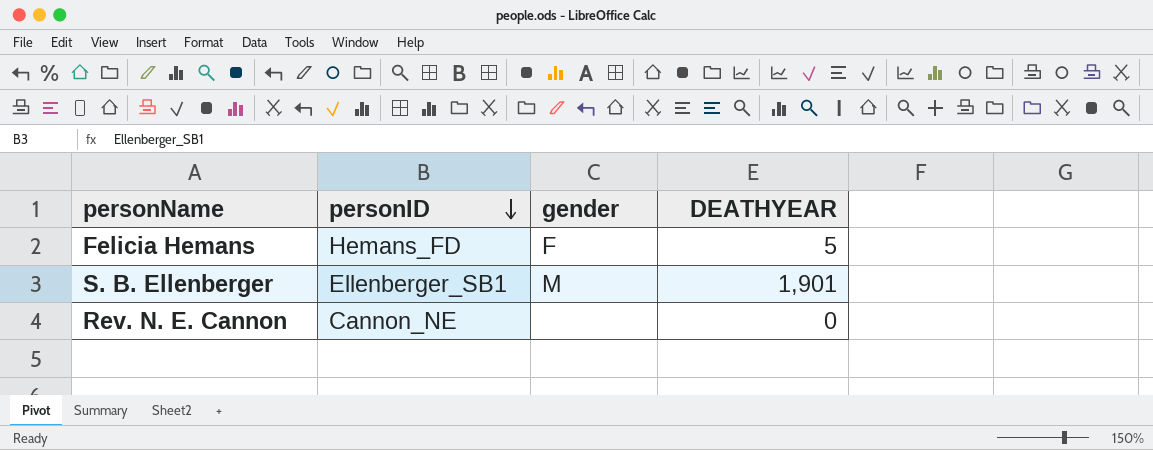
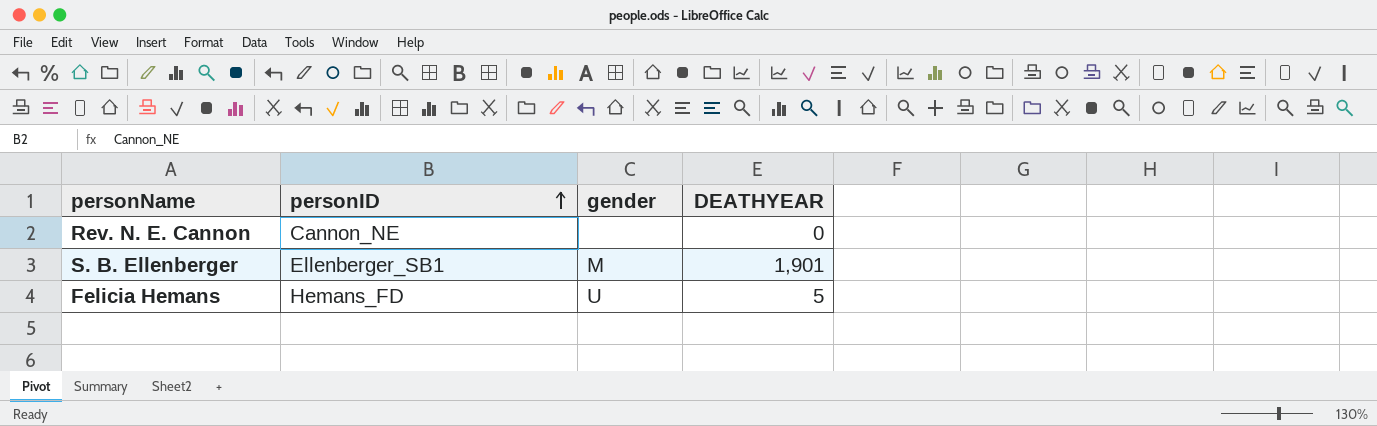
row order: personID descending -> personID ascending
Felicia Hemans | gender: F -> U

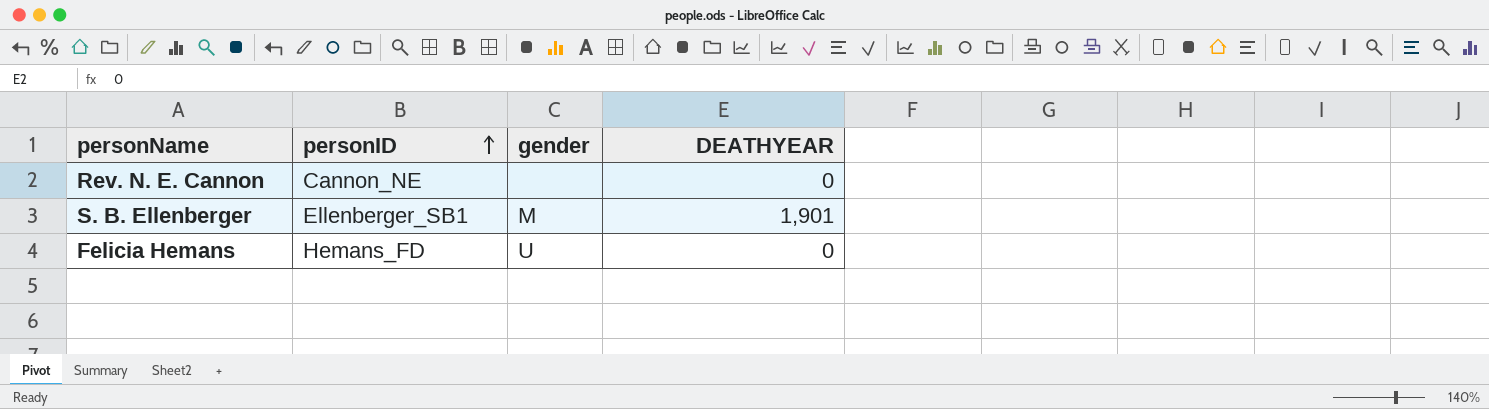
Felicia Hemans | DEATHYEAR: 5 -> 0

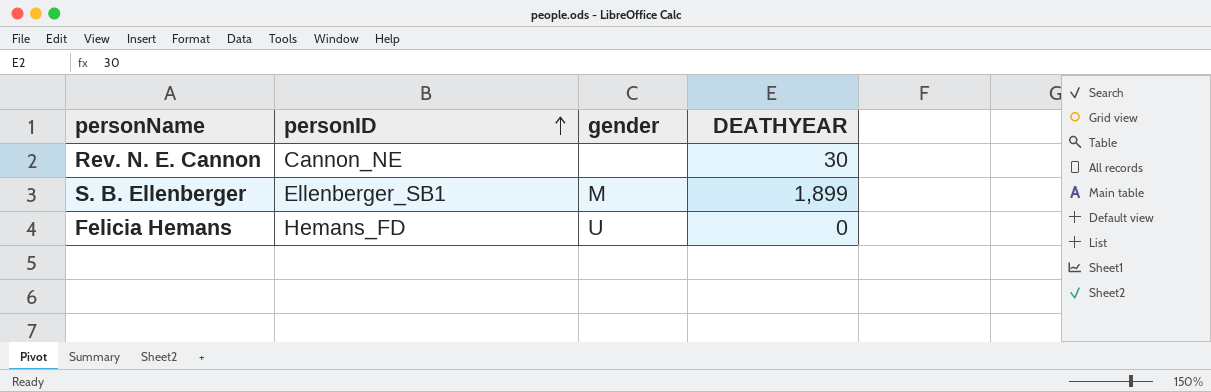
Rev. N. E. Cannon | DEATHYEAR: 0 -> 30
S. B. Ellenberger | DEATHYEAR: 1,901 -> 1,899

